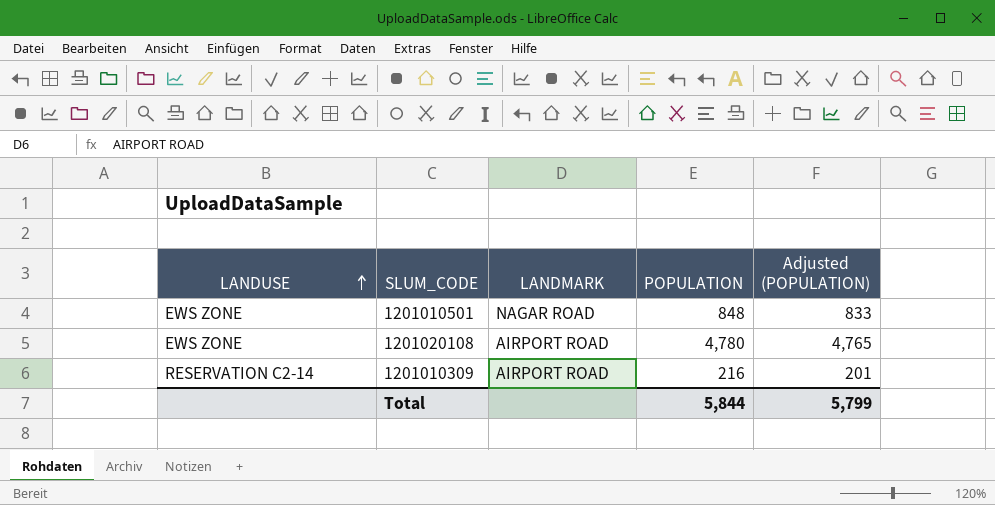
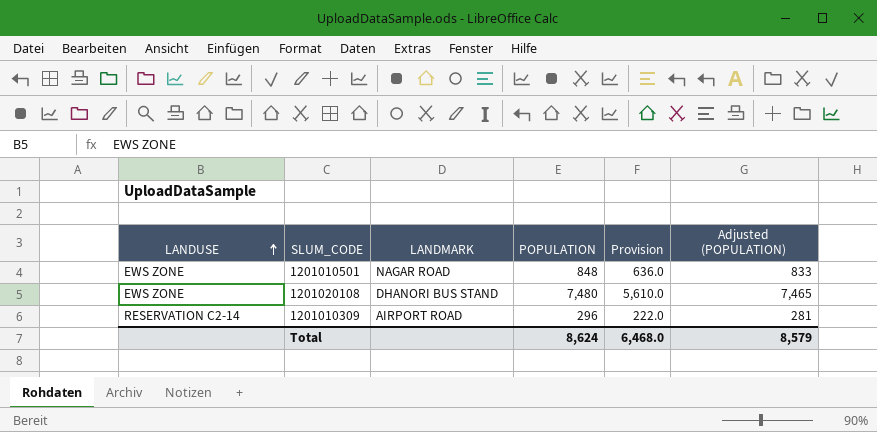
column Provision | formula: none -> [POPULATION] * 0.75
1201020108 | LANDMARK: AIRPORT ROAD -> DHANORI BUS STAND
1201020108 | POPULATION: 4,780 -> 7,480
1201020108 | Adjusted (POPULATION): 4,765 -> 7,465
1201010309 | POPULATION: 216 -> 296
1201010309 | Adjusted (POPULATION): 201 -> 281
Total | POPULATION: 5,844 -> 8,624
Total | Adjusted (POPULATION): 5,799 -> 8,579

